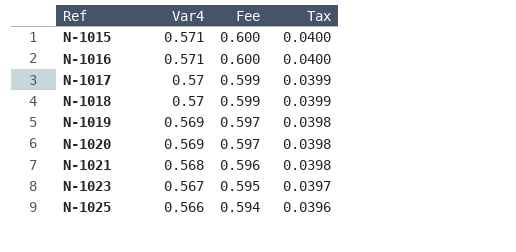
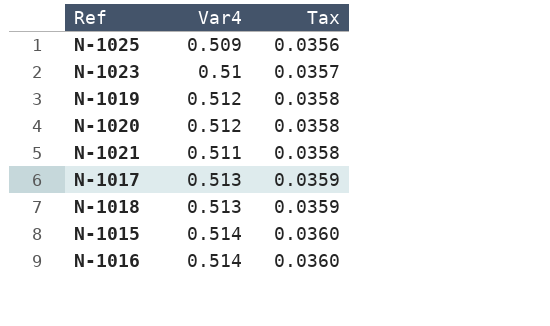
row order: Ref ascending -> Tax ascending
column Fee | formula: [Var4] * 1.05 -> none
N-1025 | Var4: 0.566 -> 0.509
N-1025 | Tax: 0.0396 -> 0.0356
N-1023 | Var4: 0.567 -> 0.51
N-1023 | Tax: 0.0397 -> 0.0357
N-1019 | Var4: 0.569 -> 0.512
N-1019 | Tax: 0.0398 -> 0.0358
N-1020 | Var4: 0.569 -> 0.512
N-1020 | Tax: 0.0398 -> 0.0358
N-1021 | Var4: 0.568 -> 0.511
N-1021 | Tax: 0.0398 -> 0.0358
N-1017 | Var4: 0.57 -> 0.513
N-1017 | Tax: 0.0399 -> 0.0359
N-1018 | Var4: 0.57 -> 0.513
N-1018 | Tax: 0.0399 -> 0.0359
N-1015 | Var4: 0.571 -> 0.514
N-1015 | Tax: 0.0400 -> 0.0360
N-1016 | Var4: 0.571 -> 0.514
N-1016 | Tax: 0.0400 -> 0.0360

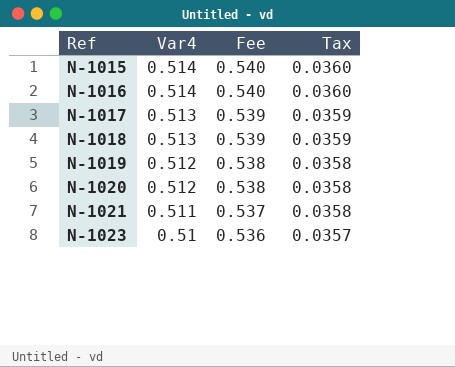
row order: Tax ascending -> Ref ascending
column Fee | formula: none -> [Var4] * 1.05
row N-1025: 0.509 | 0.0356 -> none

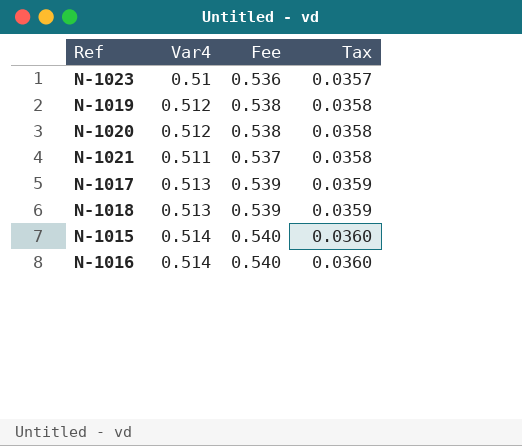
row order: Ref ascending -> Tax ascending

